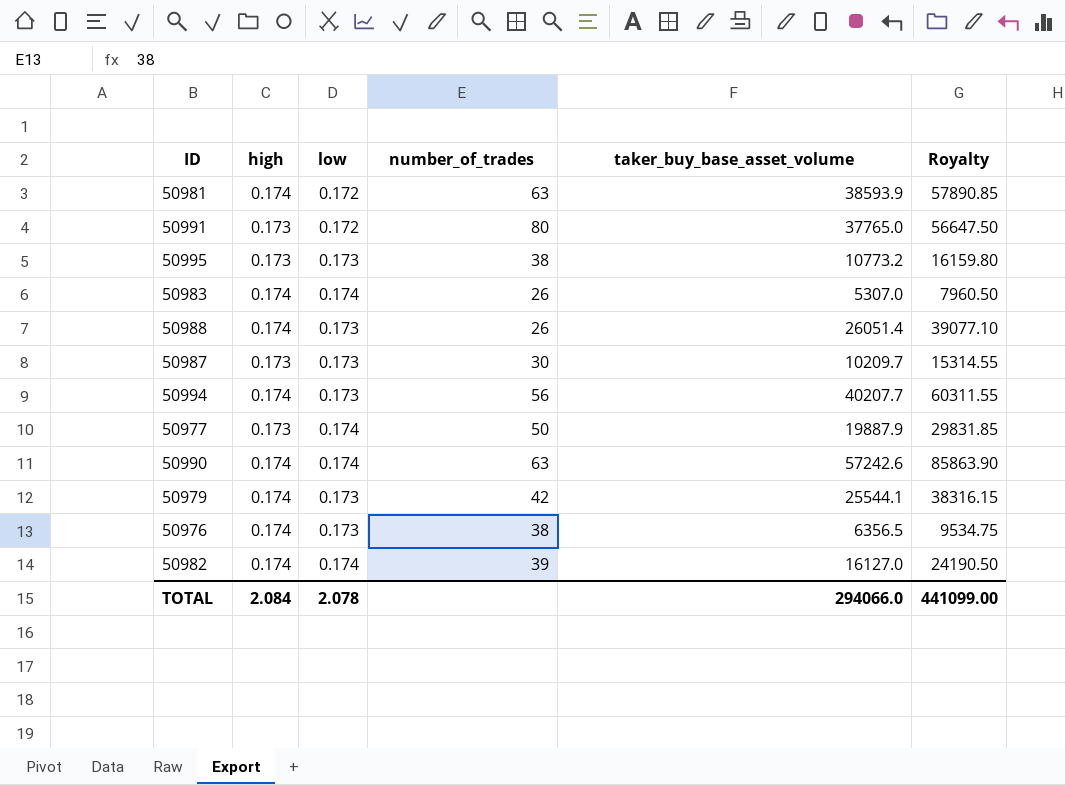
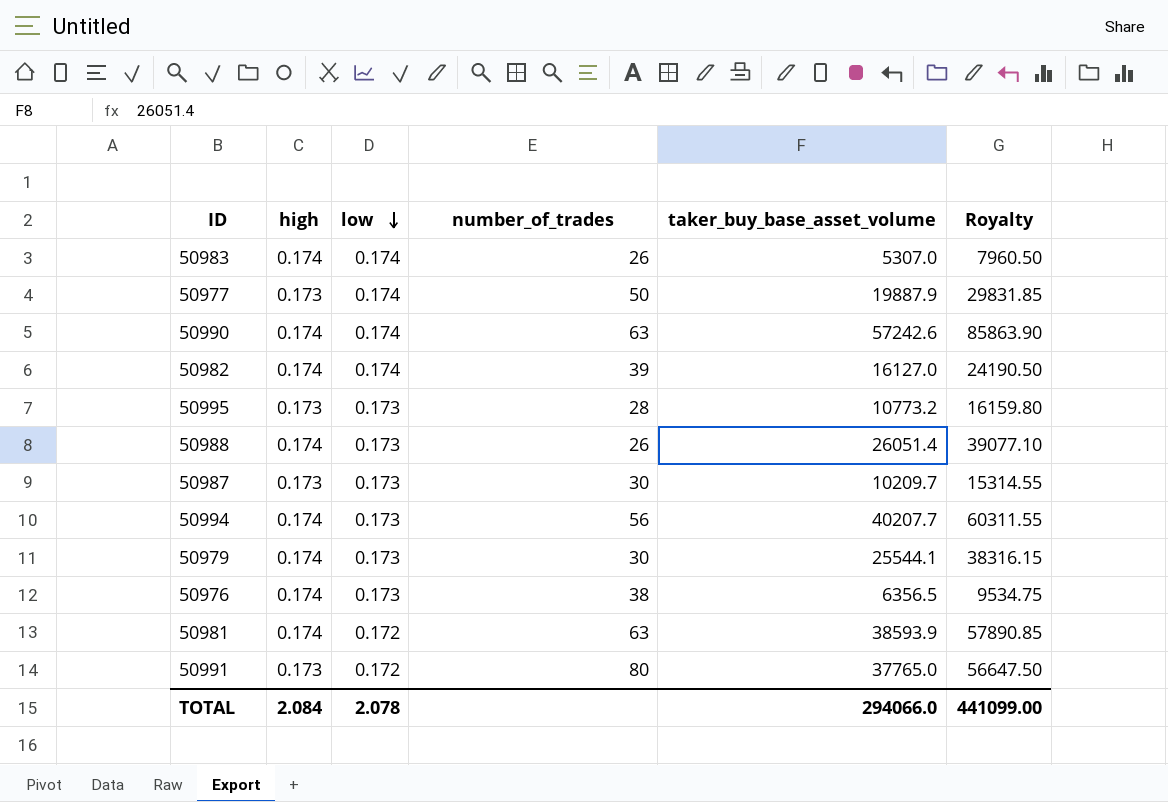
row order: none -> low descending
50995 | number_of_trades: 38 -> 28
50979 | number_of_trades: 42 -> 30

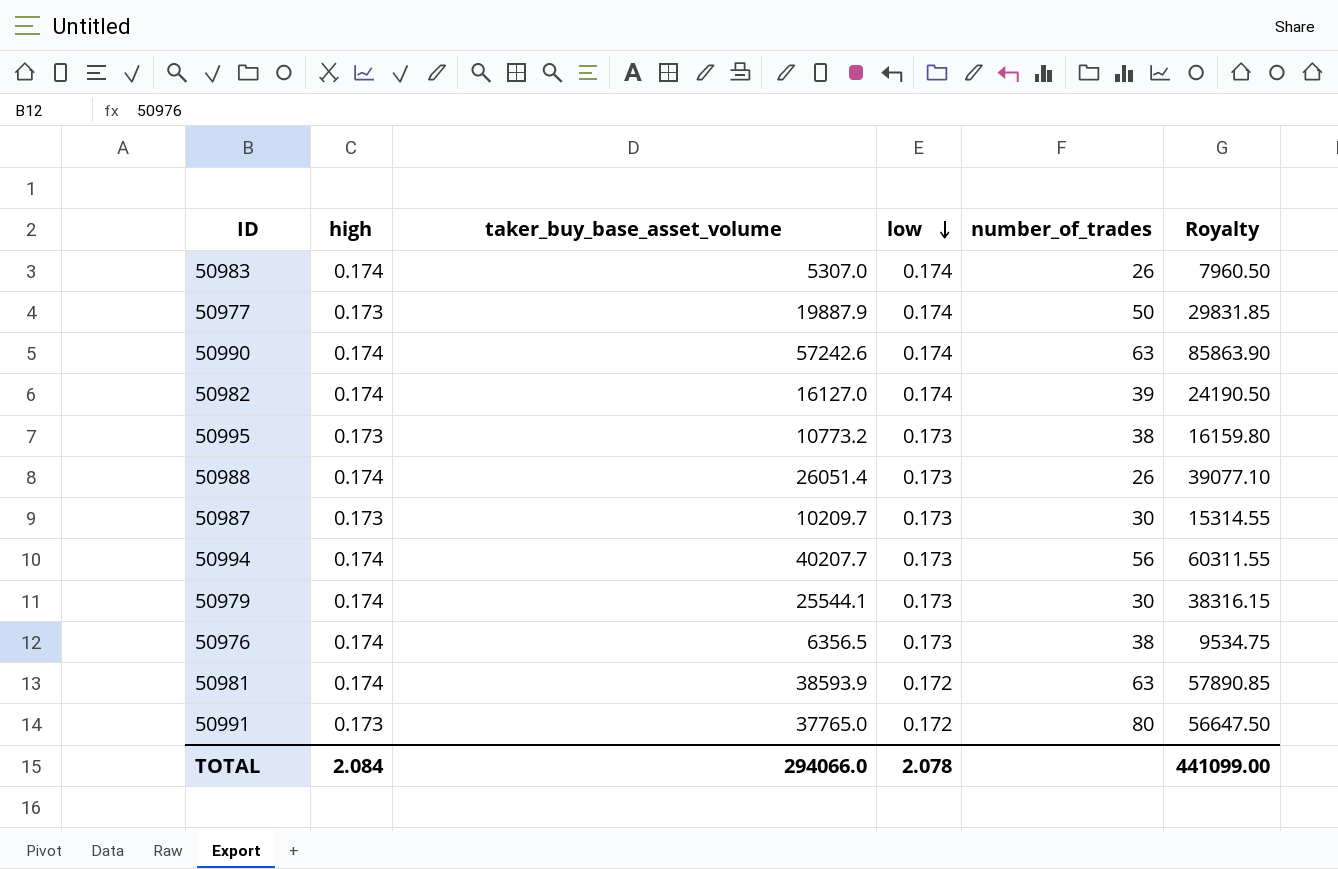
column taker_buy_base_asset_volume | position: 5 -> 3
50995 | number_of_trades: 28 -> 38

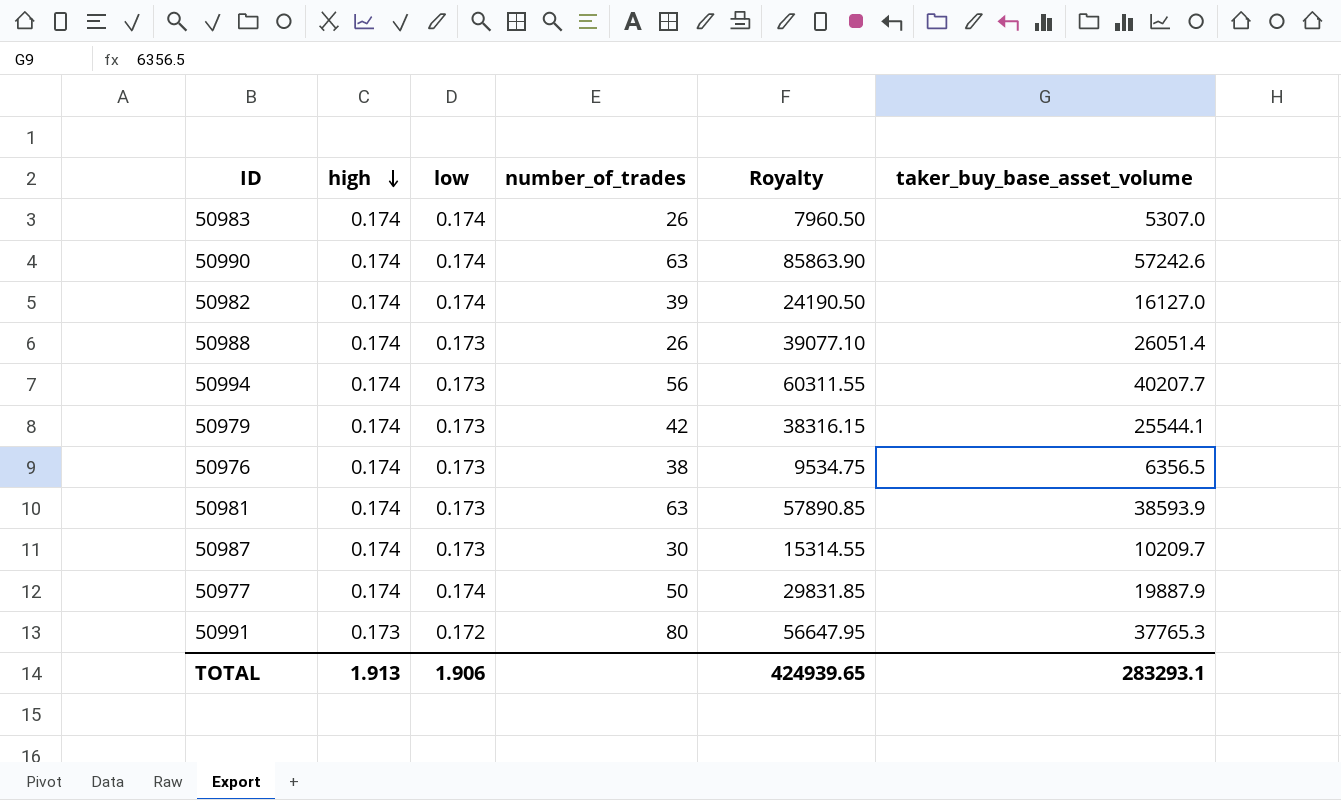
row order: low descending -> high descending
column taker_buy_base_asset_volume | position: 3 -> 6
row 50995: 0.173 | 10773.2 | 0.173 | 38 | 16159.80 -> none
50979 | number_of_trades: 30 -> 42
50981 | low: 0.172 -> 0.173
50987 | high: 0.173 -> 0.174
50977 | high: 0.173 -> 0.174
50991 | Royalty: 56647.50 -> 56647.95
50991 | taker_buy_base_asset_volume: 37765.0 -> 37765.3
TOTAL | high: 2.084 -> 1.913
TOTAL | low: 2.078 -> 1.906
TOTAL | Royalty: 441099.00 -> 424939.65
TOTAL | taker_buy_base_asset_volume: 294066.0 -> 283293.1

